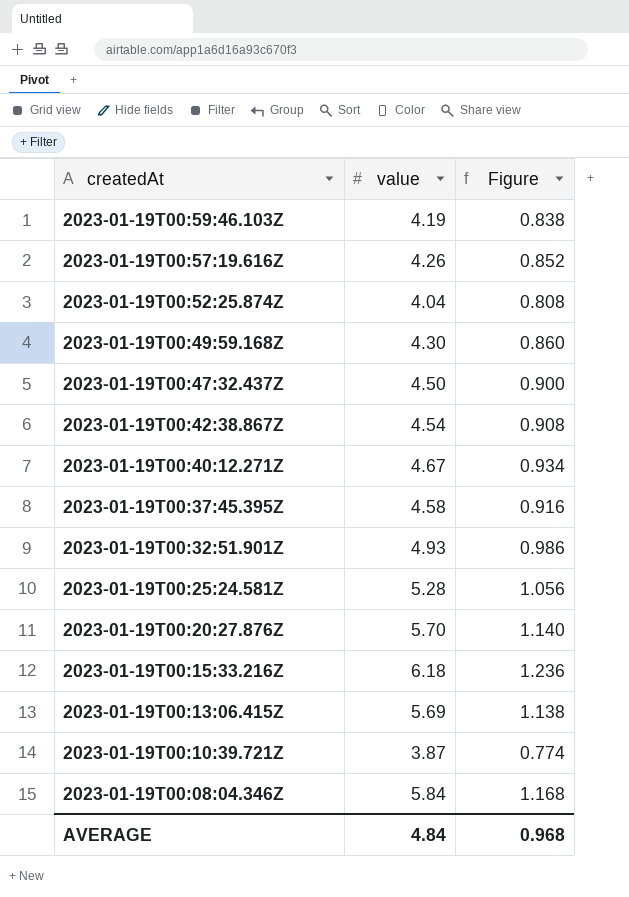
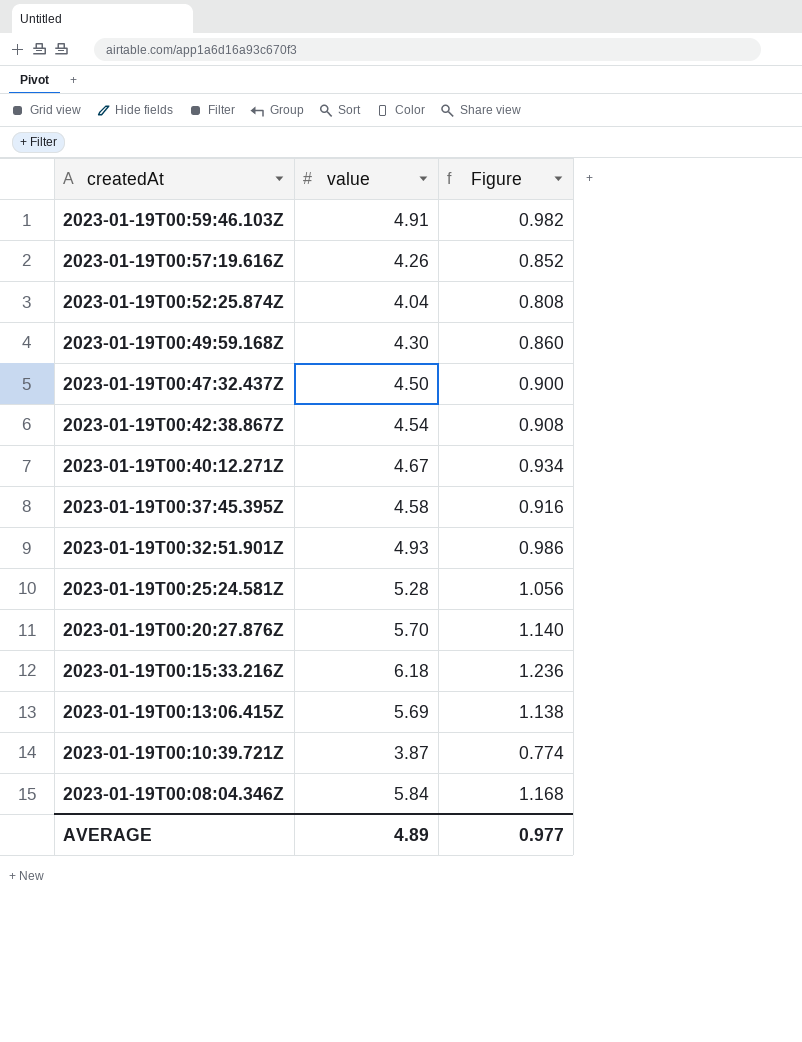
2023-01-19T00:59:46.103Z | value: 4.19 -> 4.91
2023-01-19T00:59:46.103Z | Figure: 0.838 -> 0.982
AVERAGE | value: 4.84 -> 4.89
AVERAGE | Figure: 0.968 -> 0.977

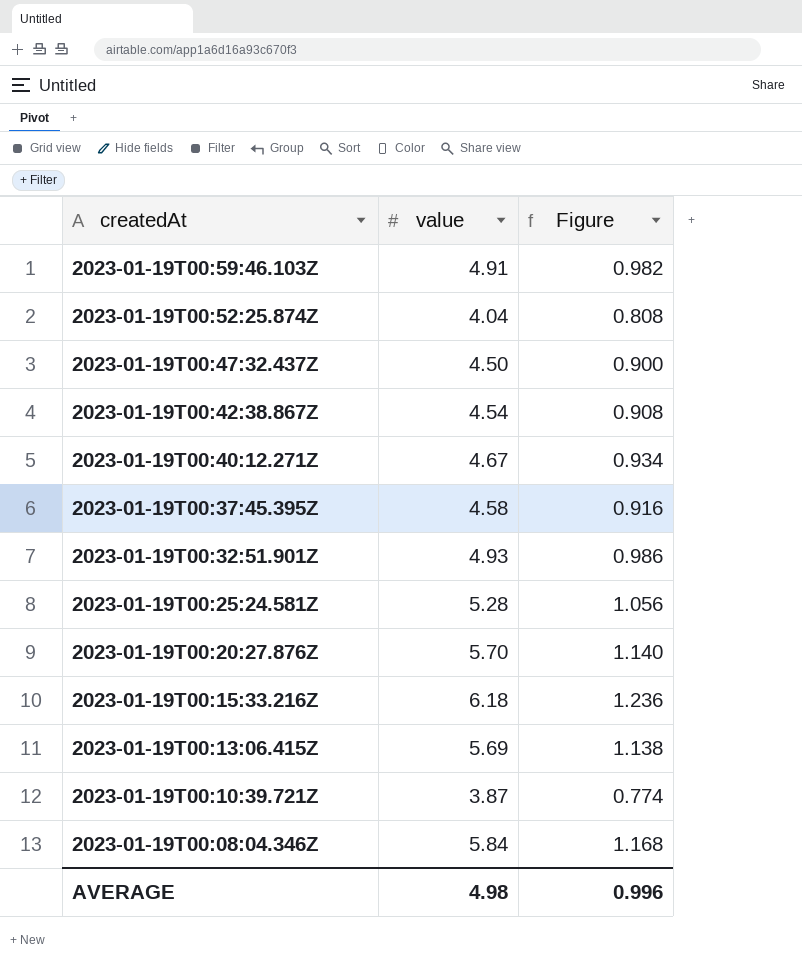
row 2023-01-19T00:57:19.616Z: 4.26 | 0.852 -> none
row 2023-01-19T00:49:59.168Z: 4.30 | 0.860 -> none
AVERAGE | value: 4.89 -> 4.98
AVERAGE | Figure: 0.977 -> 0.996

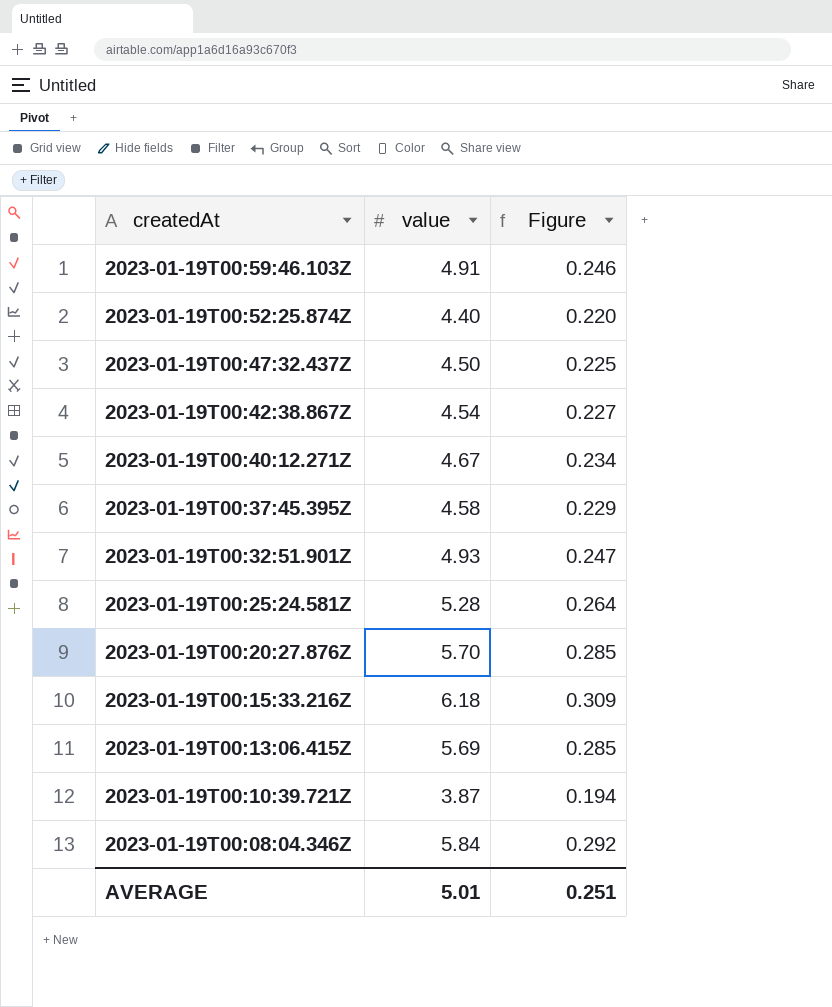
column Figure | formula: [value] * 0.2 -> [value] * 0.05
2023-01-19T00:52:25.874Z | value: 4.04 -> 4.40
AVERAGE | value: 4.98 -> 5.01
AVERAGE | Figure: 0.996 -> 0.251

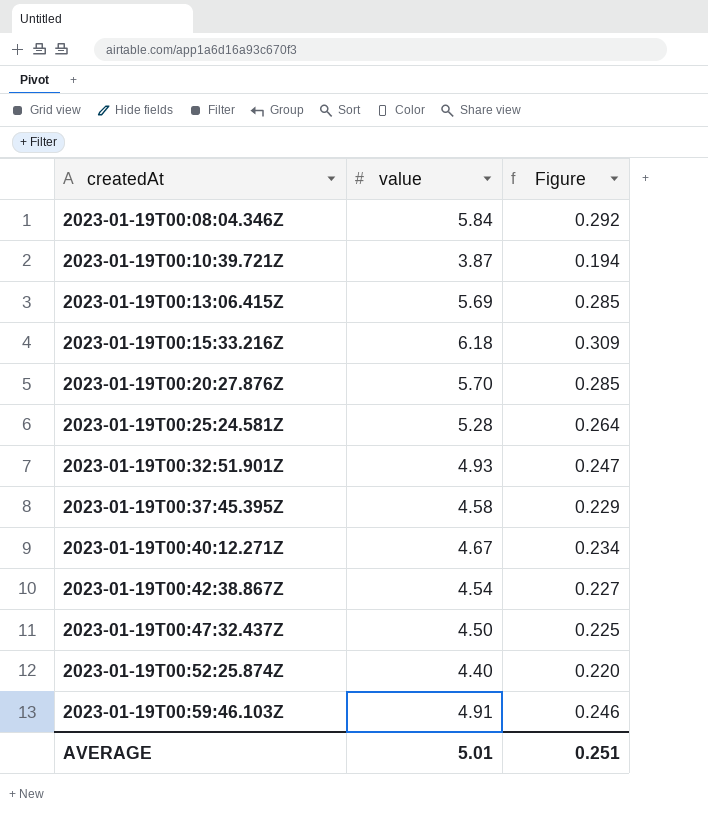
row order: createdAt descending -> createdAt ascending

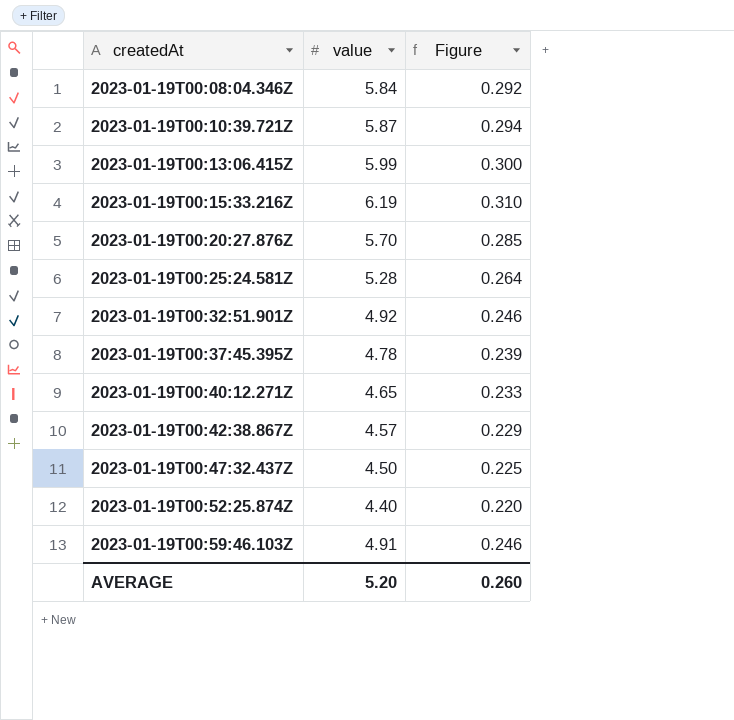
2023-01-19T00:10:39.721Z | value: 3.87 -> 5.87
2023-01-19T00:10:39.721Z | Figure: 0.194 -> 0.294
2023-01-19T00:13:06.415Z | value: 5.69 -> 5.99
2023-01-19T00:13:06.415Z | Figure: 0.285 -> 0.300
2023-01-19T00:15:33.216Z | value: 6.18 -> 6.19
2023-01-19T00:15:33.216Z | Figure: 0.309 -> 0.310
2023-01-19T00:32:51.901Z | value: 4.93 -> 4.92
2023-01-19T00:32:51.901Z | Figure: 0.247 -> 0.246
2023-01-19T00:37:45.395Z | value: 4.58 -> 4.78
2023-01-19T00:37:45.395Z | Figure: 0.229 -> 0.239
2023-01-19T00:40:12.271Z | value: 4.67 -> 4.65
2023-01-19T00:40:12.271Z | Figure: 0.234 -> 0.233
2023-01-19T00:42:38.867Z | value: 4.54 -> 4.57
2023-01-19T00:42:38.867Z | Figure: 0.227 -> 0.229
AVERAGE | value: 5.01 -> 5.20
AVERAGE | Figure: 0.251 -> 0.260

